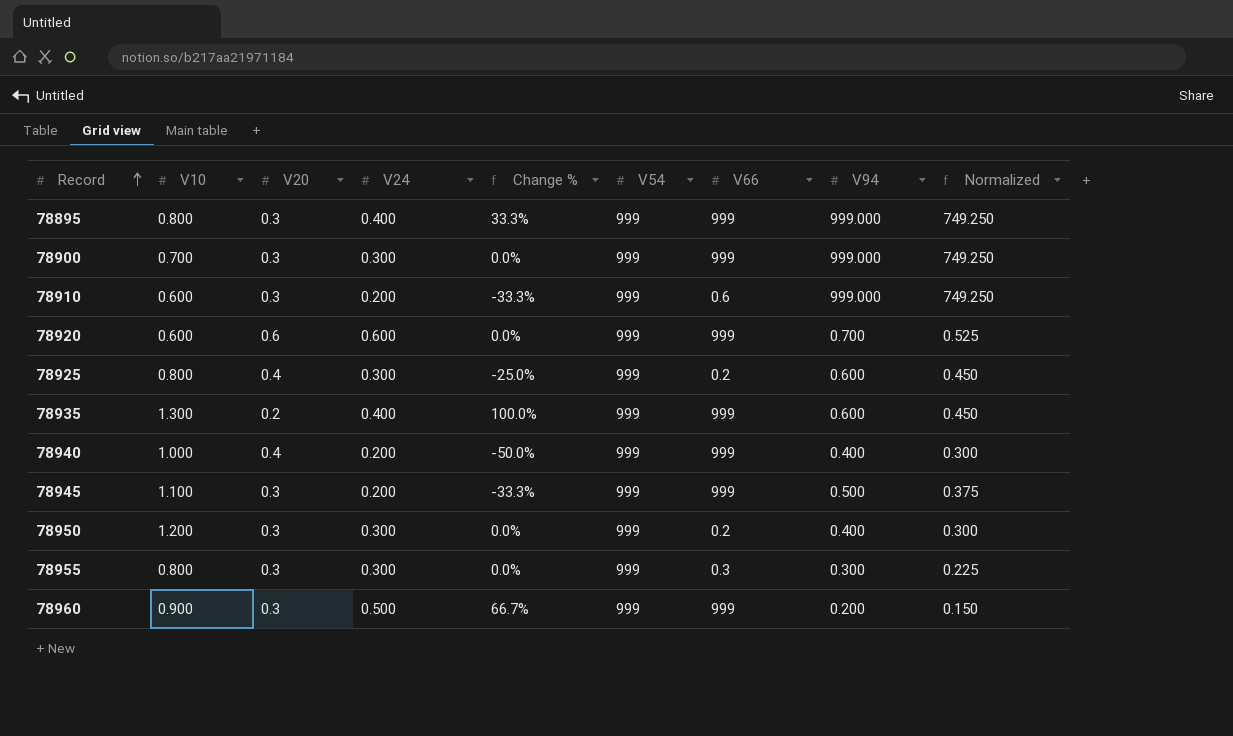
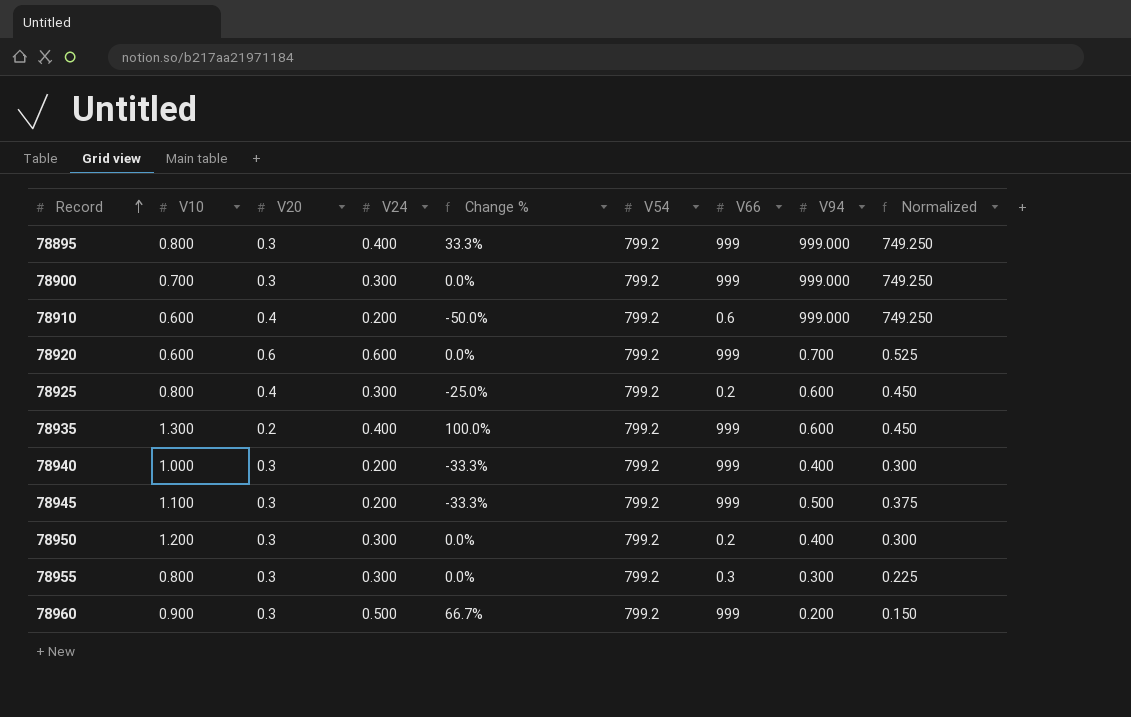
78895 | V54: 999 -> 799.2
78900 | V54: 999 -> 799.2
78910 | V20: 0.3 -> 0.4
78910 | Change %: -33.3% -> -50.0%
78910 | V54: 999 -> 799.2
78920 | V54: 999 -> 799.2
78925 | V54: 999 -> 799.2
78935 | V54: 999 -> 799.2
78940 | V20: 0.4 -> 0.3
78940 | Change %: -50.0% -> -33.3%
78940 | V54: 999 -> 799.2
78945 | V54: 999 -> 799.2
78950 | V54: 999 -> 799.2
78955 | V54: 999 -> 799.2
78960 | V54: 999 -> 799.2

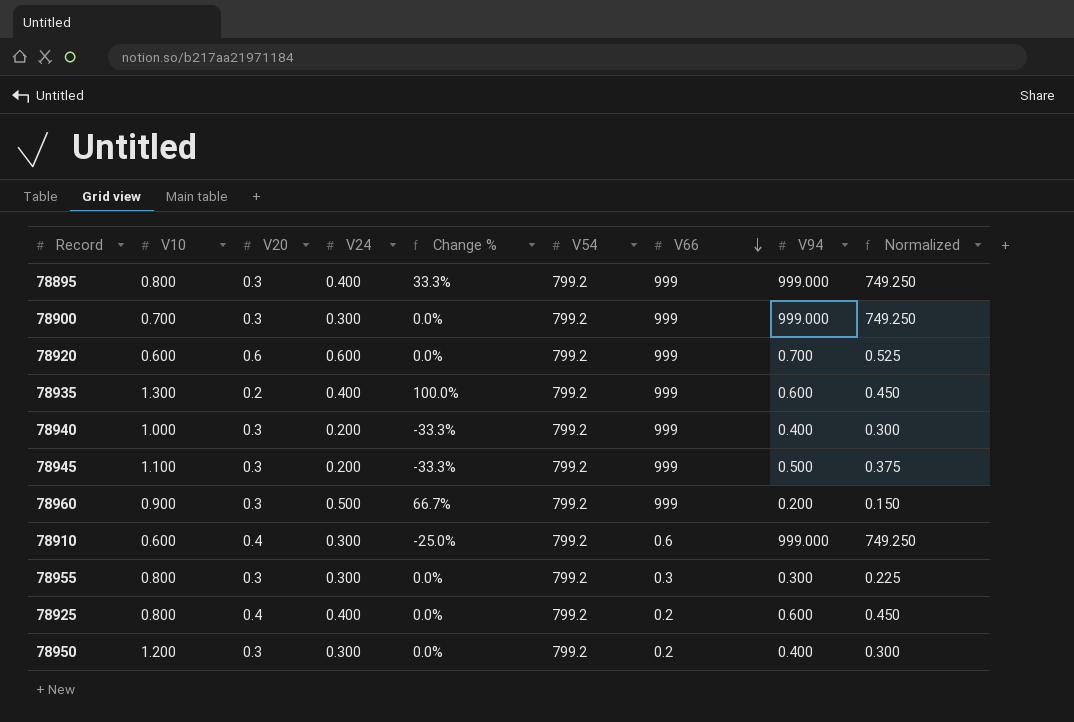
row order: Record ascending -> V66 descending
78910 | V24: 0.200 -> 0.300
78910 | Change %: -50.0% -> -25.0%
78925 | V24: 0.300 -> 0.400
78925 | Change %: -25.0% -> 0.0%

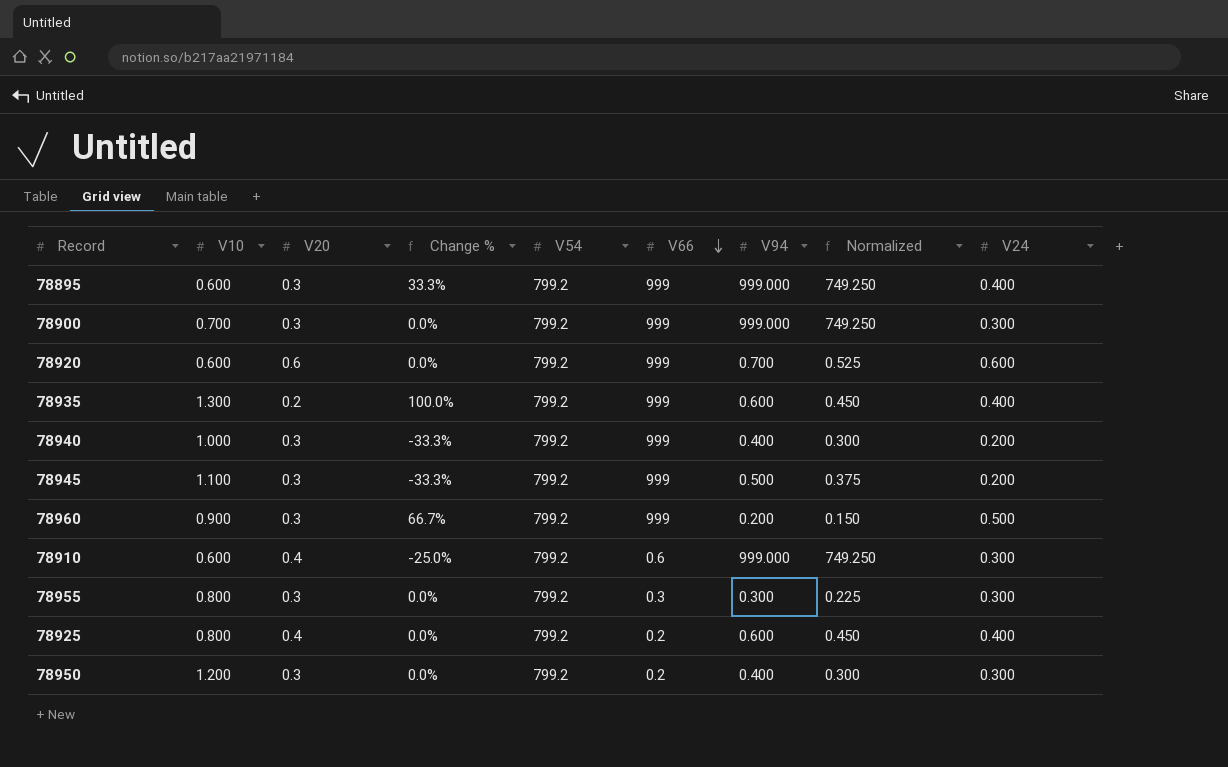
column V24 | position: 4 -> 9
78895 | V10: 0.800 -> 0.600

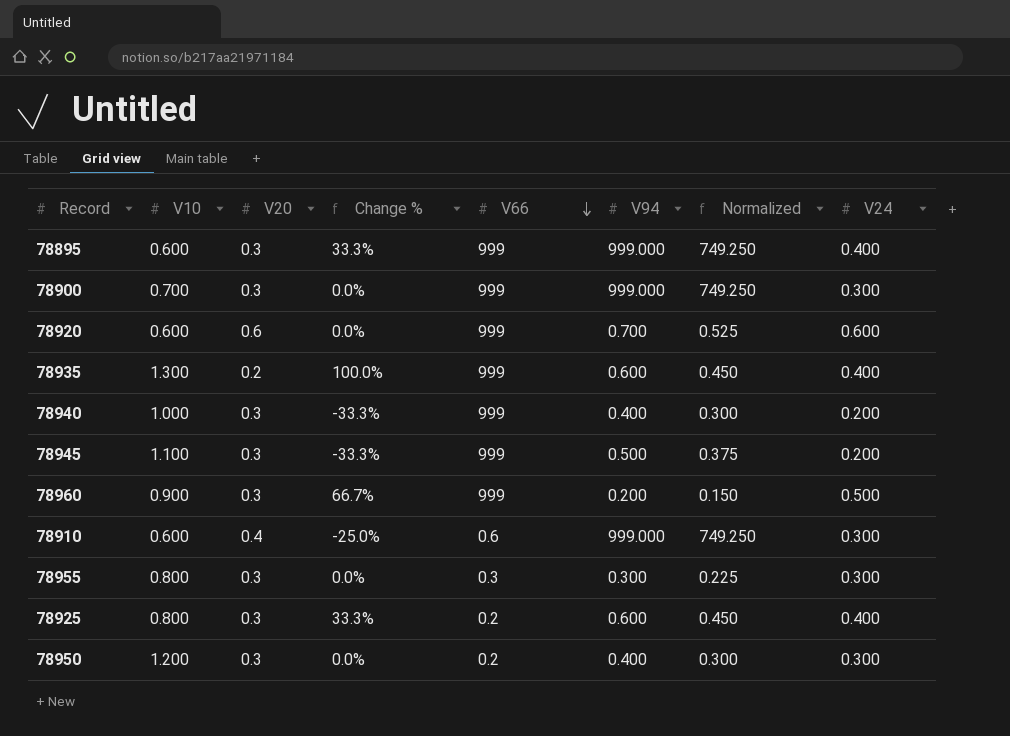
column V54 | position: 5 -> none
78925 | V20: 0.4 -> 0.3
78925 | Change %: 0.0% -> 33.3%

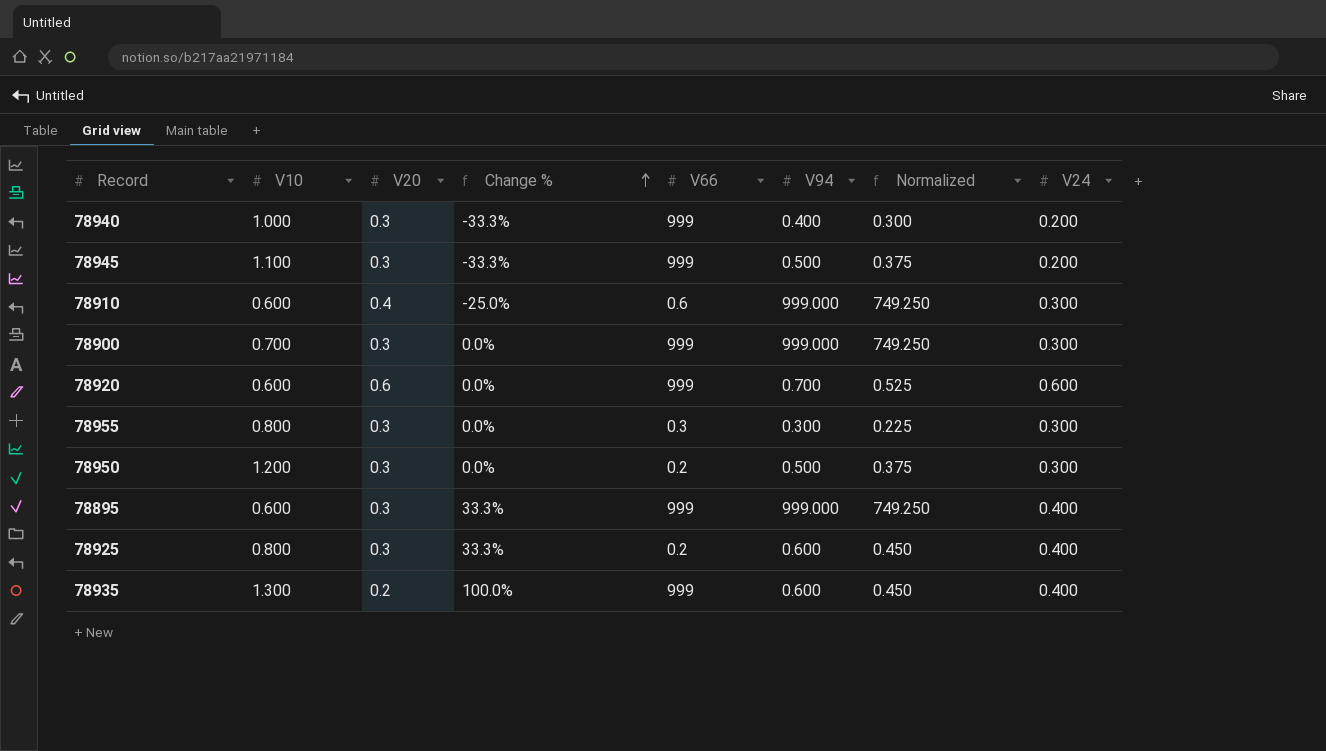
row order: V66 descending -> Change % ascending
row 78960: 0.900 | 0.3 | 66.7% | 999 | 0.200 | 0.150 | 0.500 -> none
78950 | V94: 0.400 -> 0.500
78950 | Normalized: 0.300 -> 0.375

